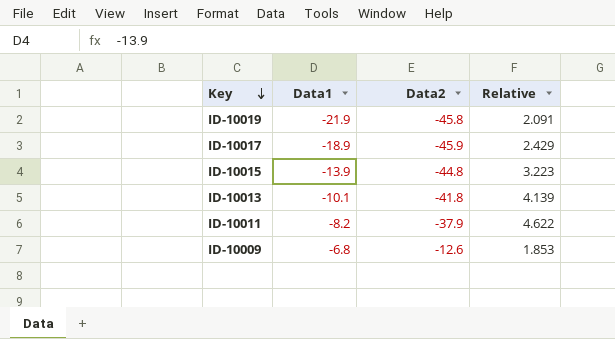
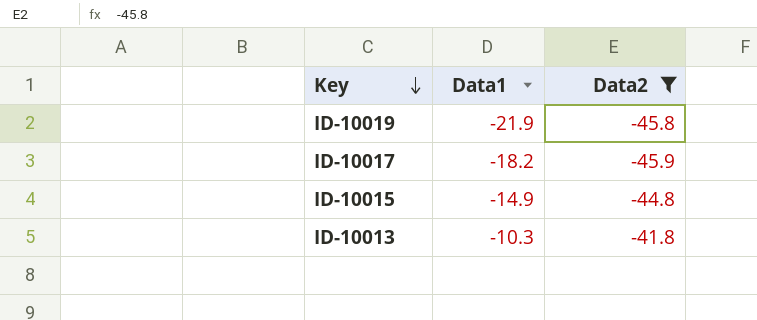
filter: none -> Data2 <= -41.8
column Relative | formula: [Data2] / [Data1] -> none
ID-10017 | Data1: -18.9 -> -18.2
ID-10015 | Data1: -13.9 -> -14.9
ID-10013 | Data1: -10.1 -> -10.3

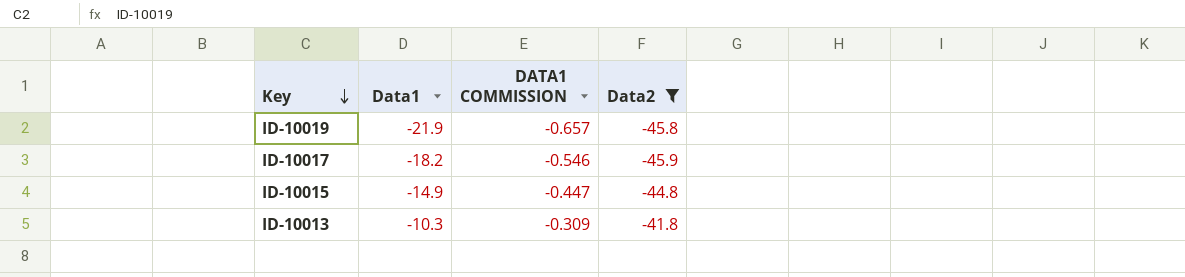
column DATA1 COMMISSION | formula: none -> [Data1] * 0.03

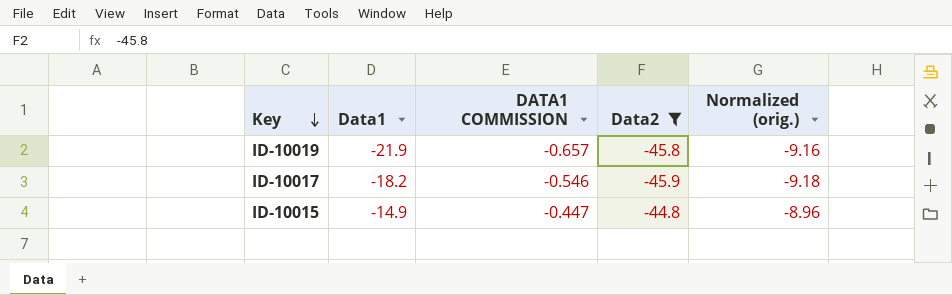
column Normalized (orig.) | formula: none -> [Data2] * 0.2
row ID-10013: -10.3 | -0.309 | -41.8 -> none

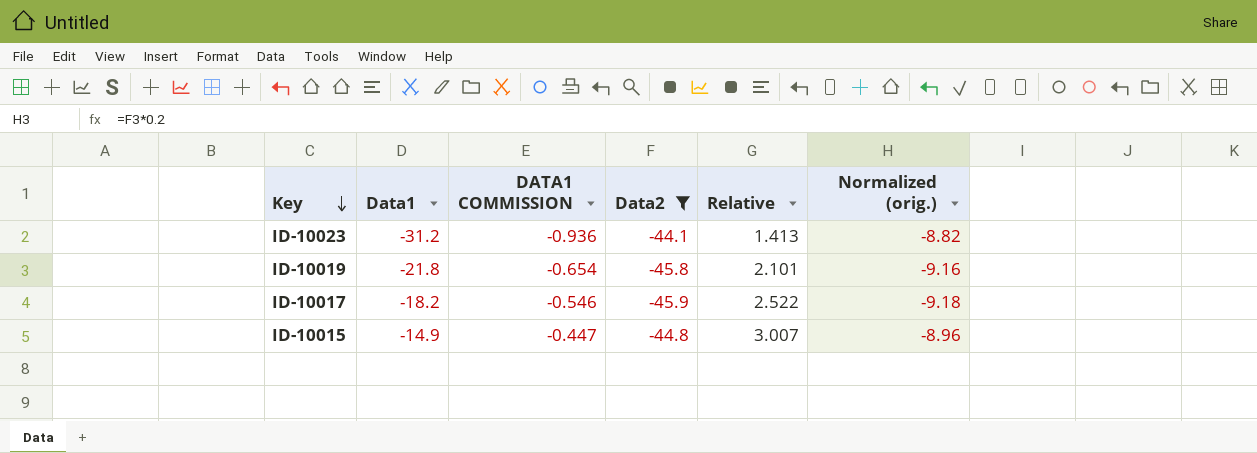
column Relative | formula: none -> [Data2] / [Data1]
row ID-10023: none -> -31.2 | -0.936 | -44.1 | 1.413 | -8.82
ID-10019 | Data1: -21.9 -> -21.8
ID-10019 | DATA1 COMMISSION: -0.657 -> -0.654

